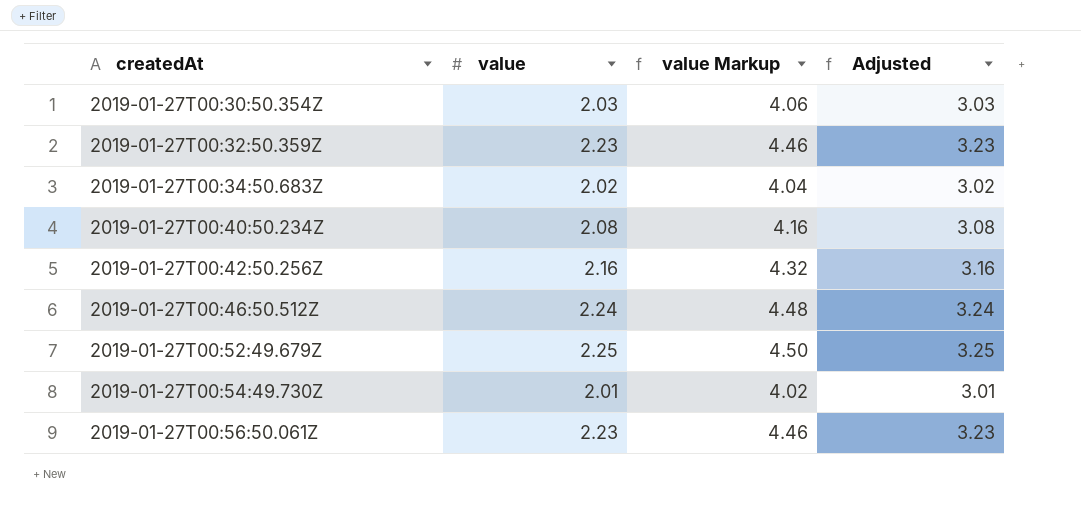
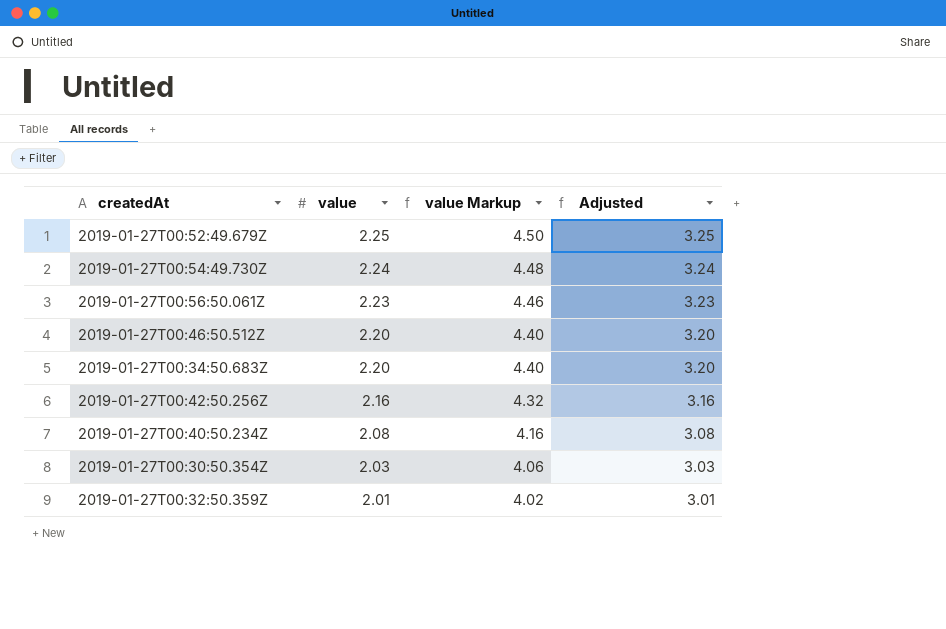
row order: createdAt ascending -> value descending
2019-01-27T00:54:49.730Z | value: 2.01 -> 2.24
2019-01-27T00:54:49.730Z | value Markup: 4.02 -> 4.48
2019-01-27T00:54:49.730Z | Adjusted: 3.01 -> 3.24
2019-01-27T00:46:50.512Z | value: 2.24 -> 2.20
2019-01-27T00:46:50.512Z | value Markup: 4.48 -> 4.40
2019-01-27T00:46:50.512Z | Adjusted: 3.24 -> 3.20
2019-01-27T00:34:50.683Z | value: 2.02 -> 2.20
2019-01-27T00:34:50.683Z | value Markup: 4.04 -> 4.40
2019-01-27T00:34:50.683Z | Adjusted: 3.02 -> 3.20
2019-01-27T00:32:50.359Z | value: 2.23 -> 2.01
2019-01-27T00:32:50.359Z | value Markup: 4.46 -> 4.02
2019-01-27T00:32:50.359Z | Adjusted: 3.23 -> 3.01

